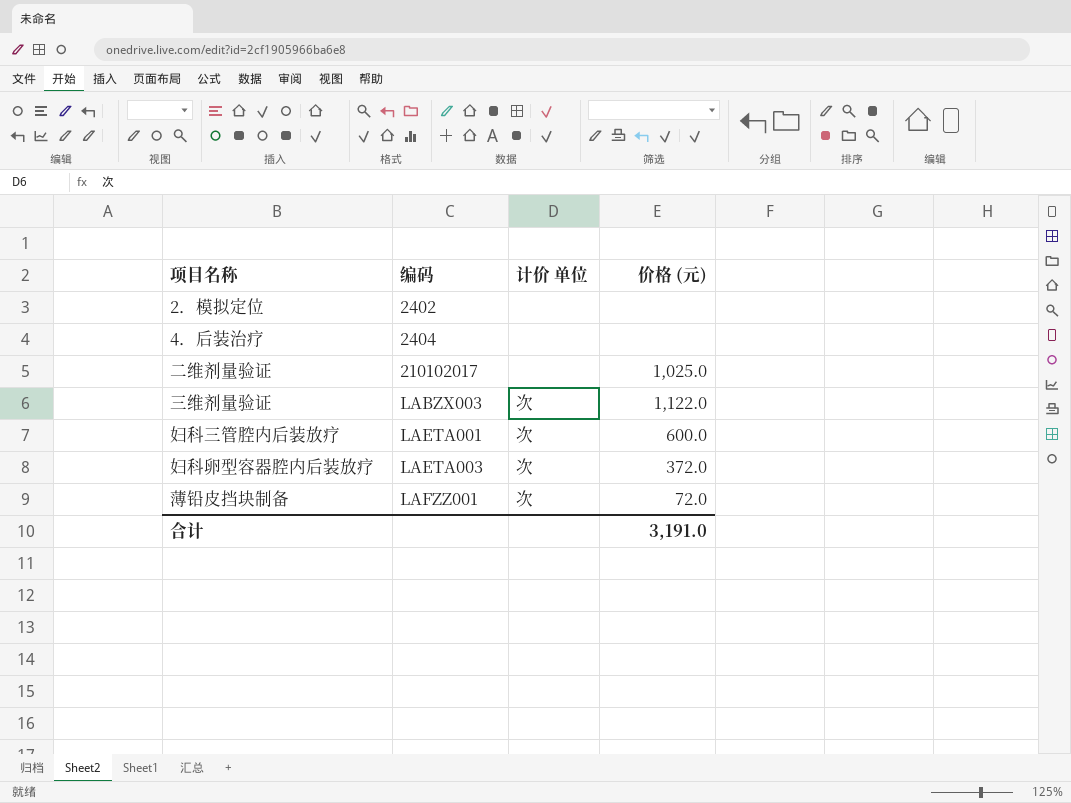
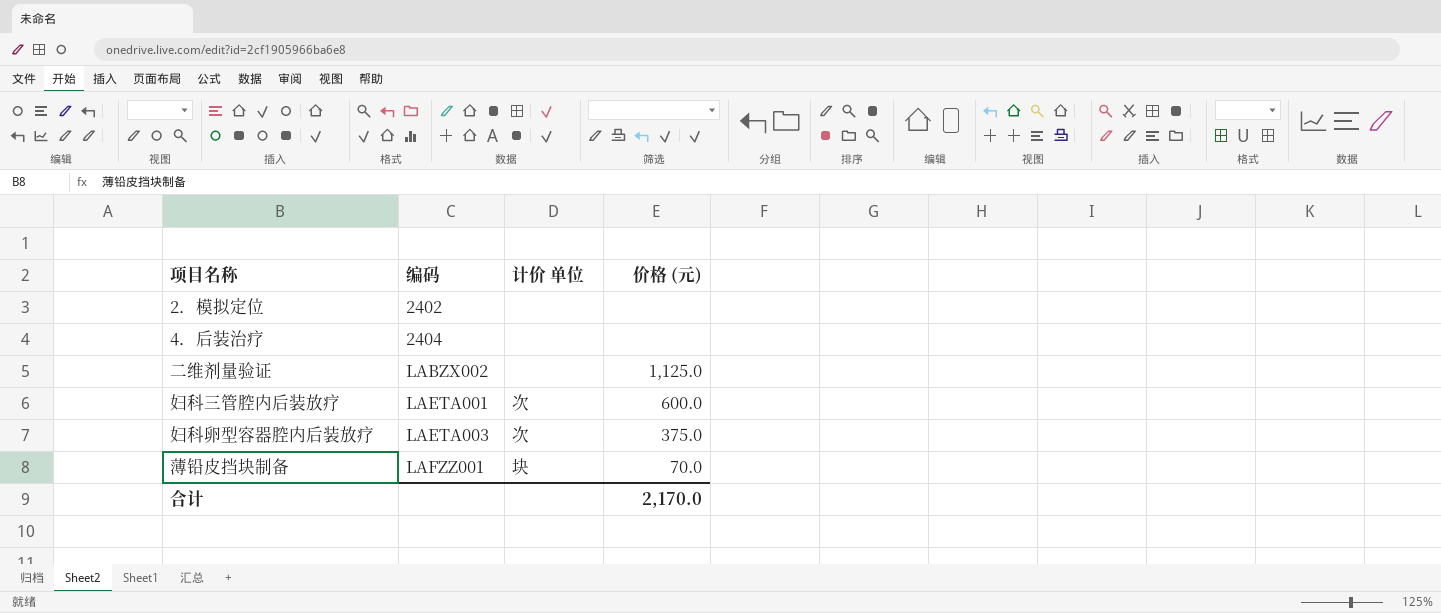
row 三维剂量验证: LABZX003 | 次 | 1,122.0 -> none
二维剂量验证 | 编码: 210102017 -> LABZX002
二维剂量验证 | 价格 (元): 1,025.0 -> 1,125.0
妇科卵型容器腔内后装放疗 | 价格 (元): 372.0 -> 375.0
薄铅皮挡块制备 | 计价 单位: 次 -> 块
薄铅皮挡块制备 | 价格 (元): 72.0 -> 70.0
合计 | 价格 (元): 3,191.0 -> 2,170.0

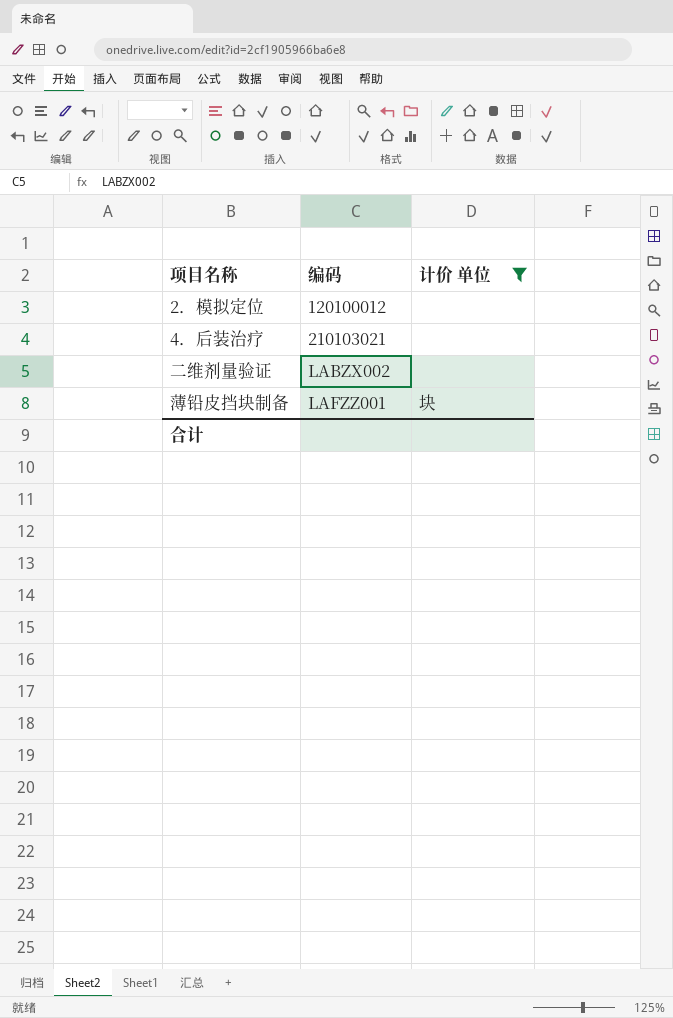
filter: none -> 计价 单位 != 次
column 价格 (元) | position: 4 -> none
2．模拟定位 | 编码: 2402 -> 120100012
4．后装治疗 | 编码: 2404 -> 210103021

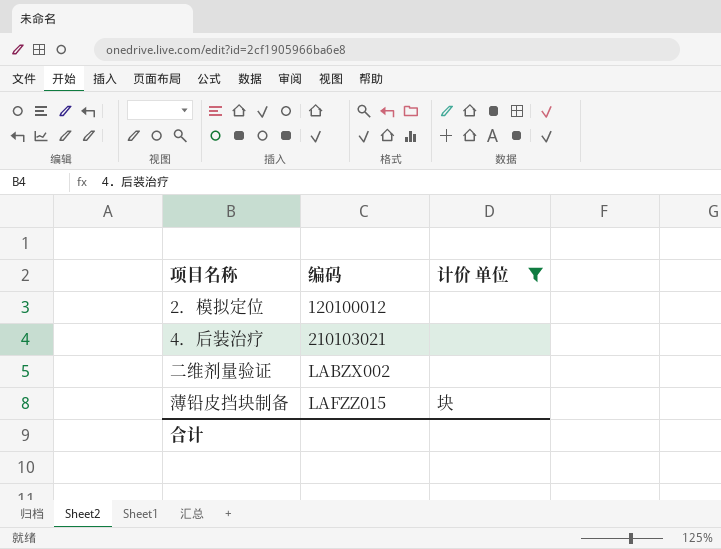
薄铅皮挡块制备 | 编码: LAFZZ001 -> LAFZZ015

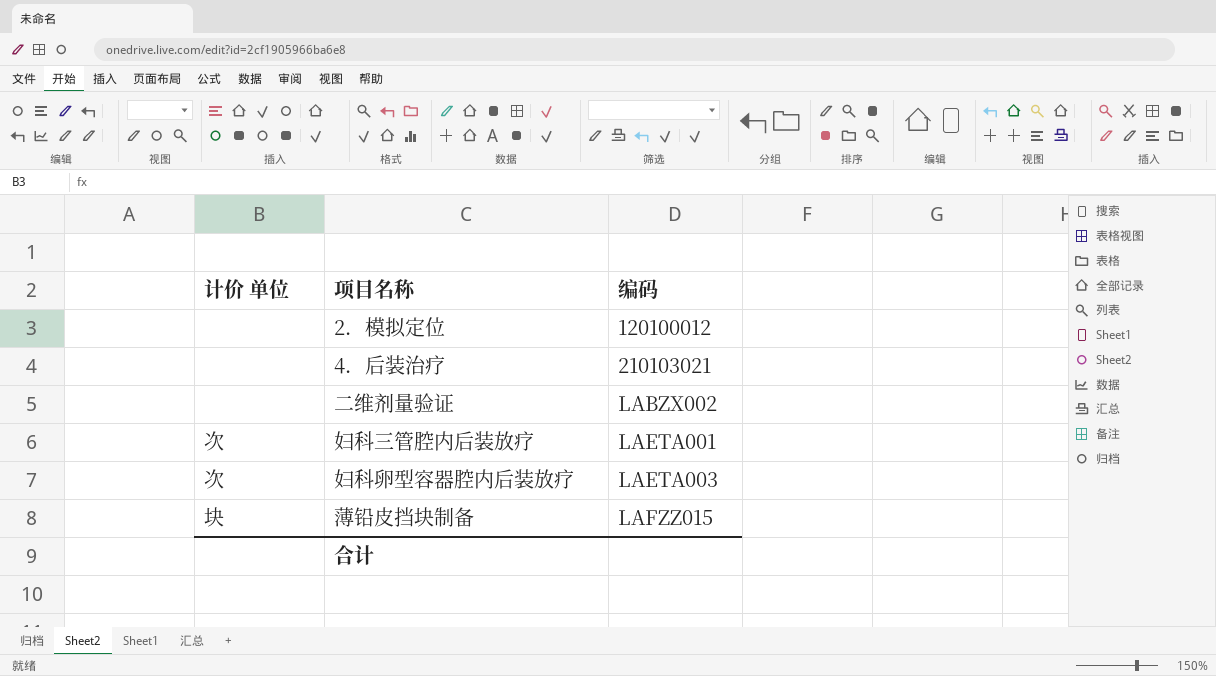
filter: 计价 单位 != 次 -> none
column 计价 单位 | position: 3 -> 1

